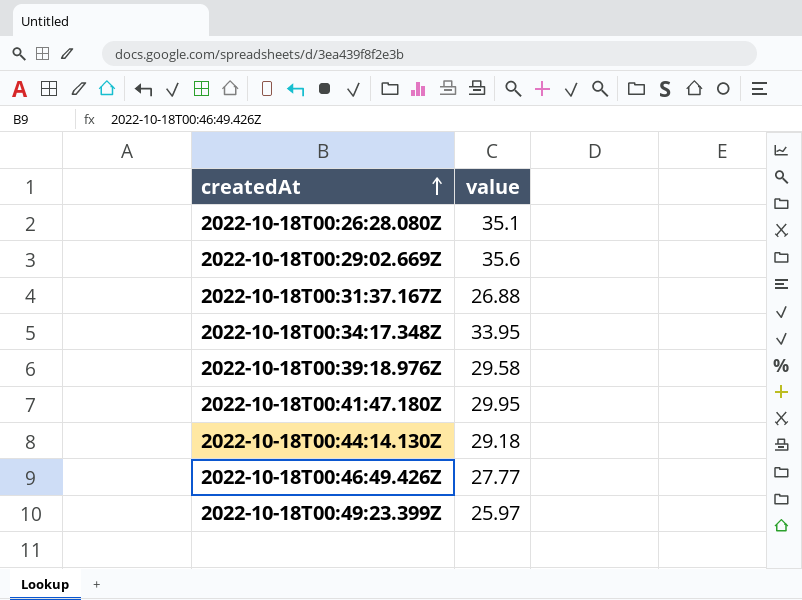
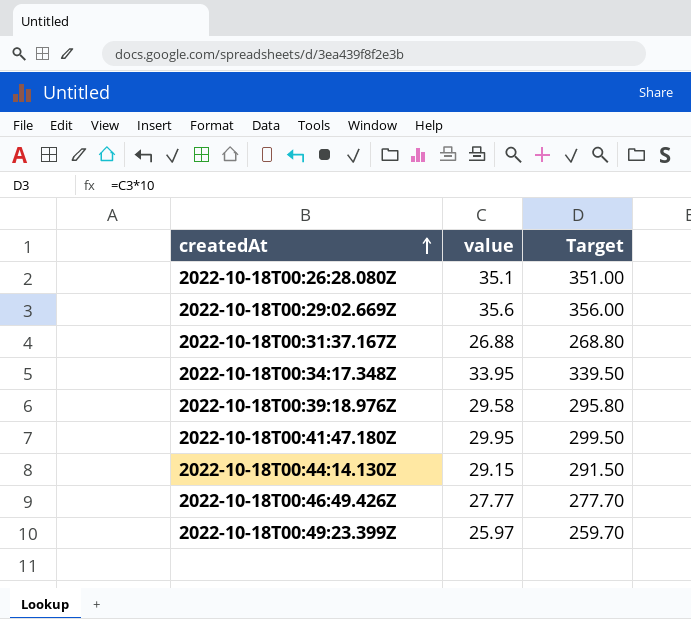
column Target | formula: none -> [value] * 10
2022-10-18T00:44:14.130Z | value: 29.18 -> 29.15

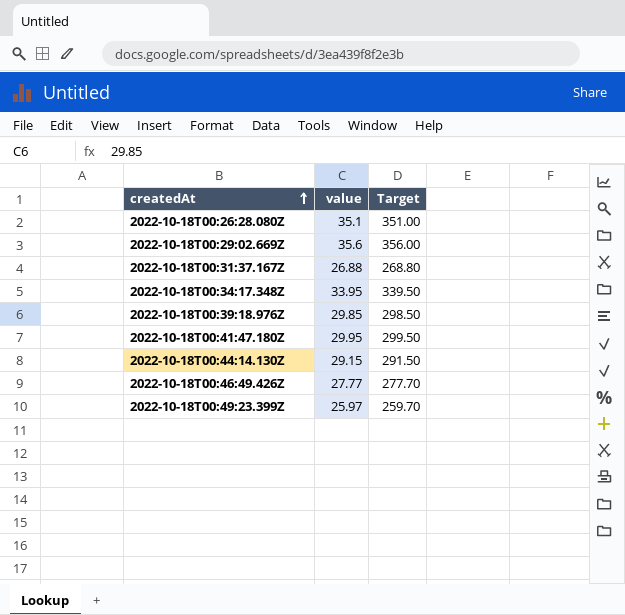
2022-10-18T00:39:18.976Z | value: 29.58 -> 29.85
2022-10-18T00:39:18.976Z | Target: 295.80 -> 298.50

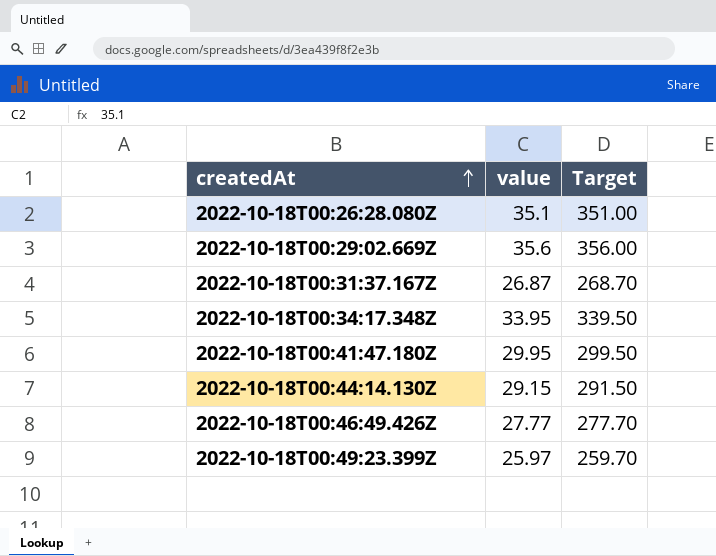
row 2022-10-18T00:39:18.976Z: 29.85 | 298.50 -> none
2022-10-18T00:31:37.167Z | value: 26.88 -> 26.87
2022-10-18T00:31:37.167Z | Target: 268.80 -> 268.70

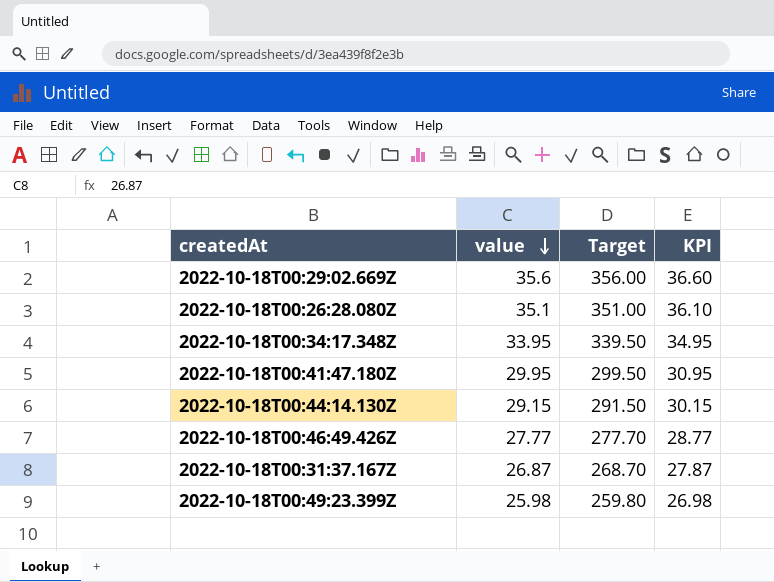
row order: createdAt ascending -> value descending
column KPI | formula: none -> [value] + 1
2022-10-18T00:49:23.399Z | value: 25.97 -> 25.98
2022-10-18T00:49:23.399Z | Target: 259.70 -> 259.80

